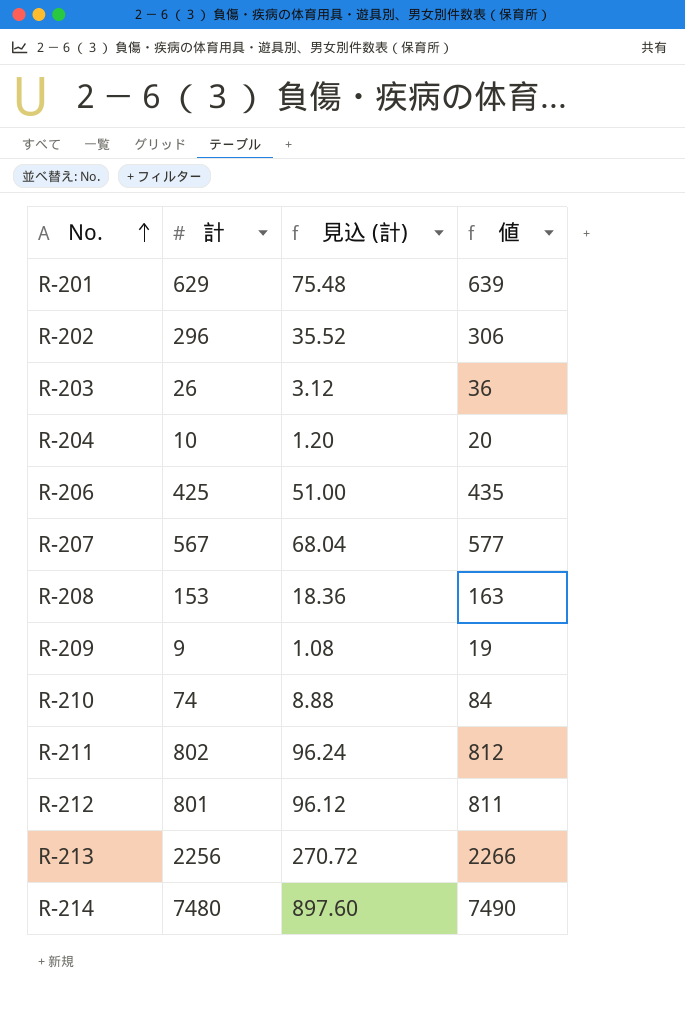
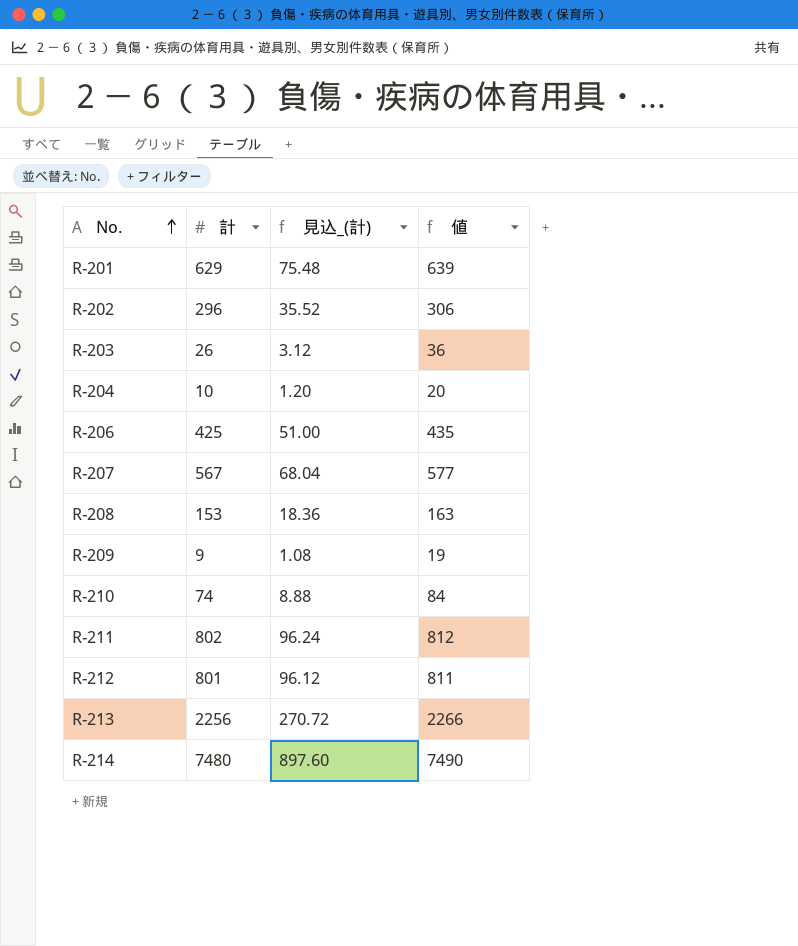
column name: 見込 (計) -> 見込_(計)

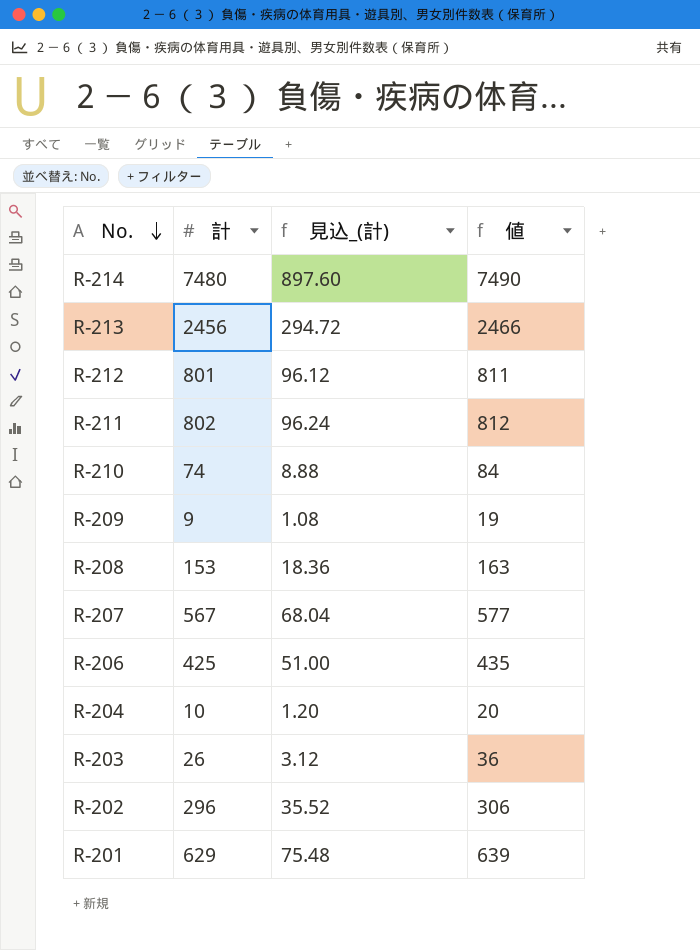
row order: No. ascending -> No. descending
R-213 | 計: 2256 -> 2456
R-213 | 見込_(計): 270.72 -> 294.72
R-213 | 値: 2266 -> 2466

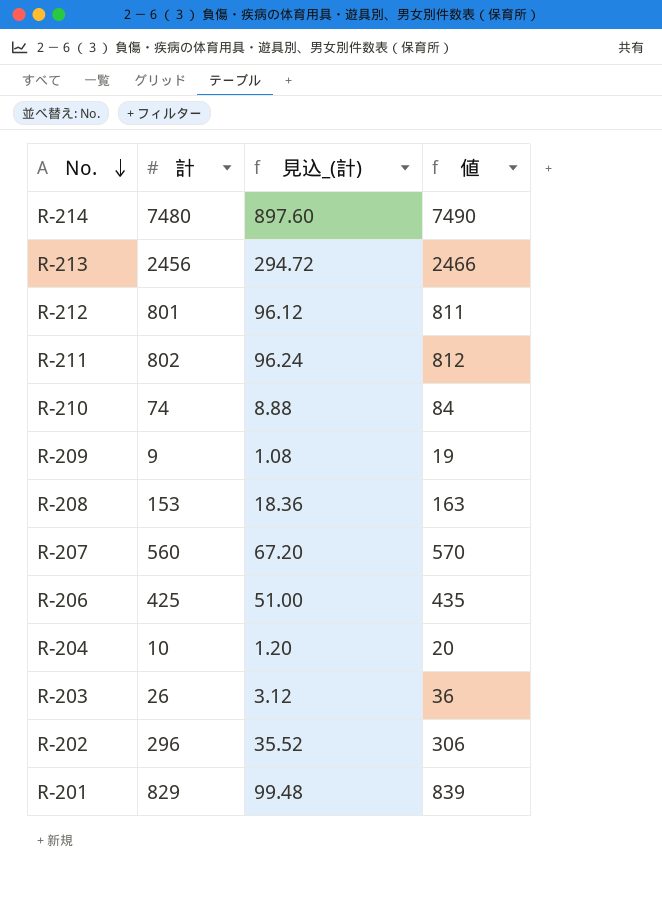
R-207 | 計: 567 -> 560
R-207 | 見込_(計): 68.04 -> 67.20
R-207 | 値: 577 -> 570
R-201 | 計: 629 -> 829
R-201 | 見込_(計): 75.48 -> 99.48
R-201 | 値: 639 -> 839

